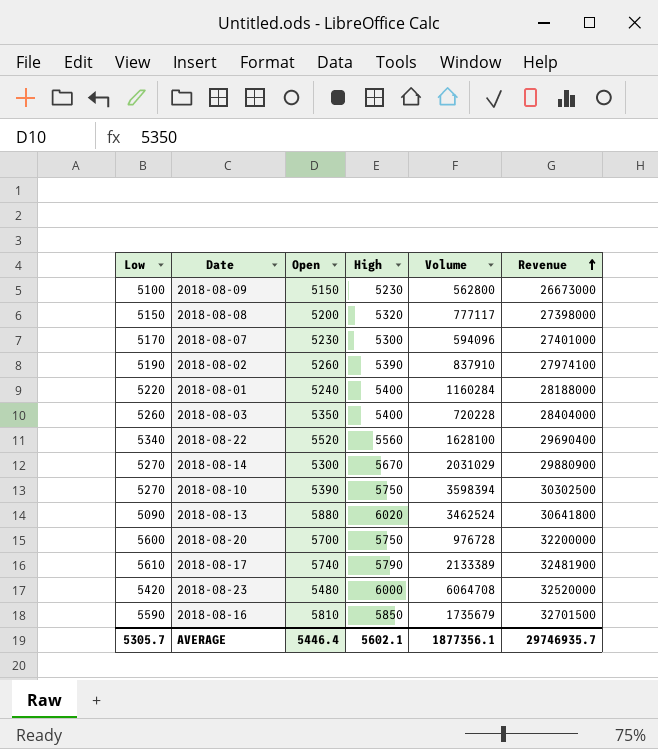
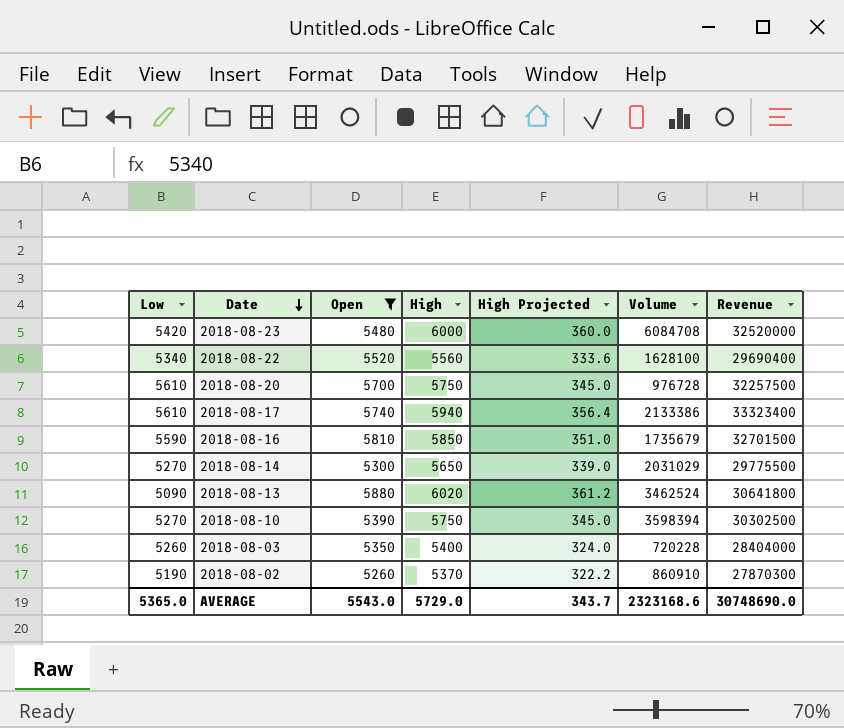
filter: none -> Open >= 5260
row order: Revenue ascending -> Date descending
column High Projected | formula: none -> [High] * 0.06
2018-08-23 | Volume: 6064708 -> 6084708
2018-08-20 | Low: 5600 -> 5610
2018-08-20 | Revenue: 32200000 -> 32257500
2018-08-17 | High: 5790 -> 5940
2018-08-17 | Volume: 2133389 -> 2133386
2018-08-17 | Revenue: 32481900 -> 33323400
2018-08-14 | High: 5670 -> 5650
2018-08-14 | Revenue: 29880900 -> 29775500
2018-08-02 | High: 5390 -> 5370
2018-08-02 | Volume: 837910 -> 860910
2018-08-02 | Revenue: 27974100 -> 27870300
AVERAGE | Low: 5305.7 -> 5365.0
AVERAGE | Open: 5446.4 -> 5543.0
AVERAGE | High: 5602.1 -> 5729.0
AVERAGE | Volume: 1877356.1 -> 2323168.6
AVERAGE | Revenue: 29746935.7 -> 30748690.0

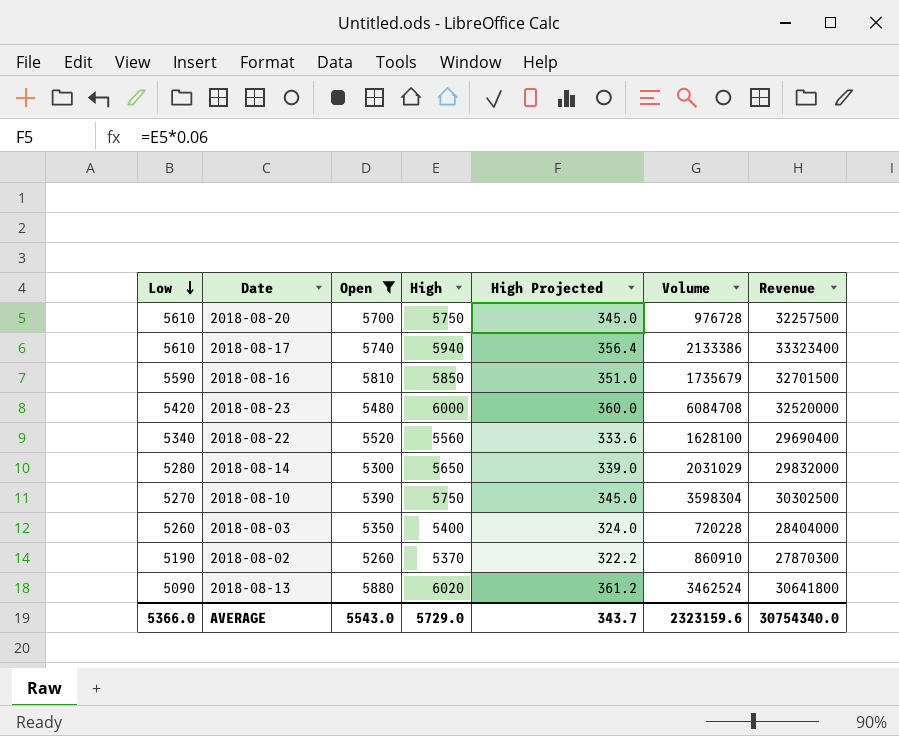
row order: Date descending -> Low descending
2018-08-14 | Low: 5270 -> 5280
2018-08-14 | Revenue: 29775500 -> 29832000
2018-08-10 | Volume: 3598394 -> 3598304
AVERAGE | Low: 5365.0 -> 5366.0
AVERAGE | Volume: 2323168.6 -> 2323159.6
AVERAGE | Revenue: 30748690.0 -> 30754340.0

